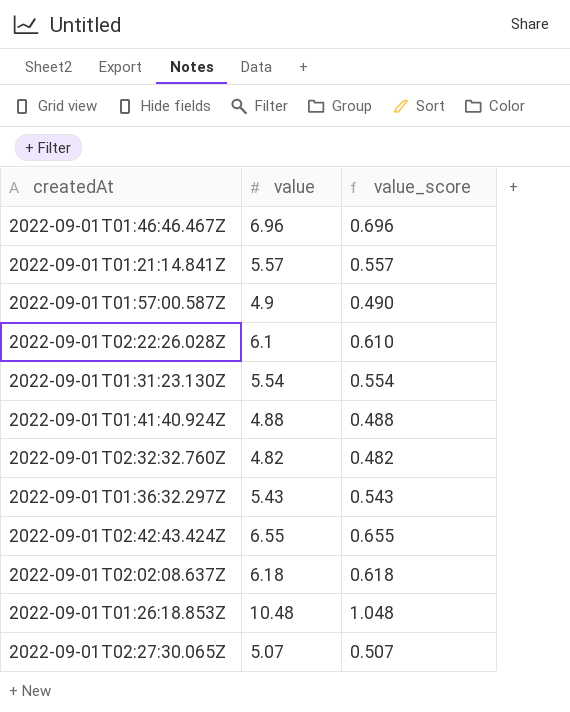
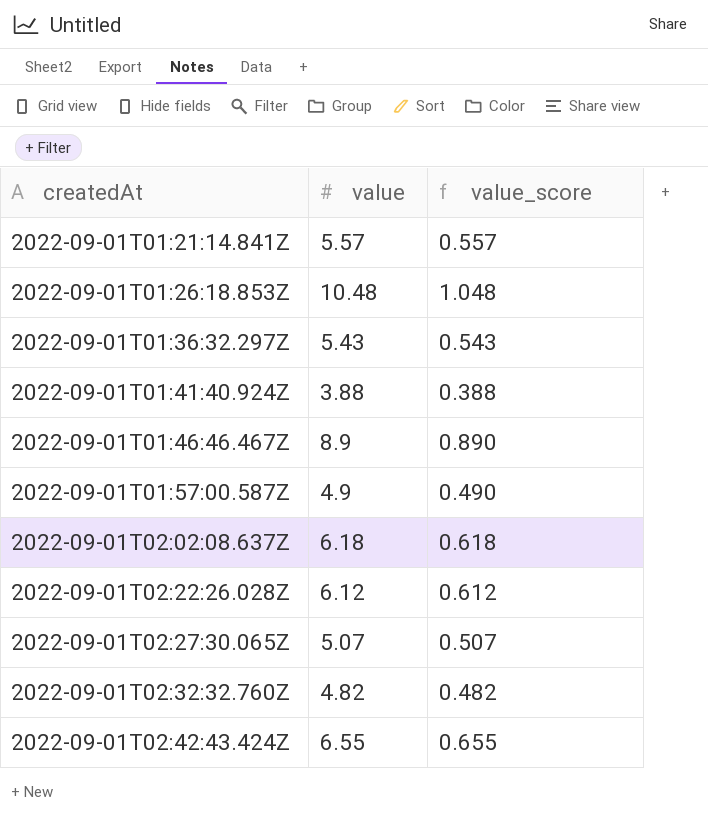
row order: none -> createdAt ascending
row 2022-09-01T01:31:23.130Z: 5.54 | 0.554 -> none
2022-09-01T01:41:40.924Z | value: 4.88 -> 3.88
2022-09-01T01:41:40.924Z | value_score: 0.488 -> 0.388
2022-09-01T01:46:46.467Z | value: 6.96 -> 8.9
2022-09-01T01:46:46.467Z | value_score: 0.696 -> 0.890
2022-09-01T02:22:26.028Z | value: 6.1 -> 6.12
2022-09-01T02:22:26.028Z | value_score: 0.610 -> 0.612

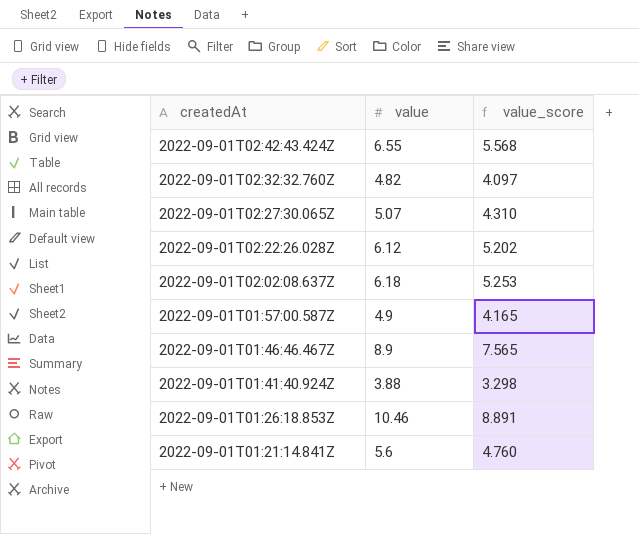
row order: createdAt ascending -> createdAt descending
column value_score | formula: [value] * 0.1 -> [value] * 0.85
row 2022-09-01T01:36:32.297Z: 5.43 | 0.543 -> none
2022-09-01T01:26:18.853Z | value: 10.48 -> 10.46
2022-09-01T01:21:14.841Z | value: 5.57 -> 5.6

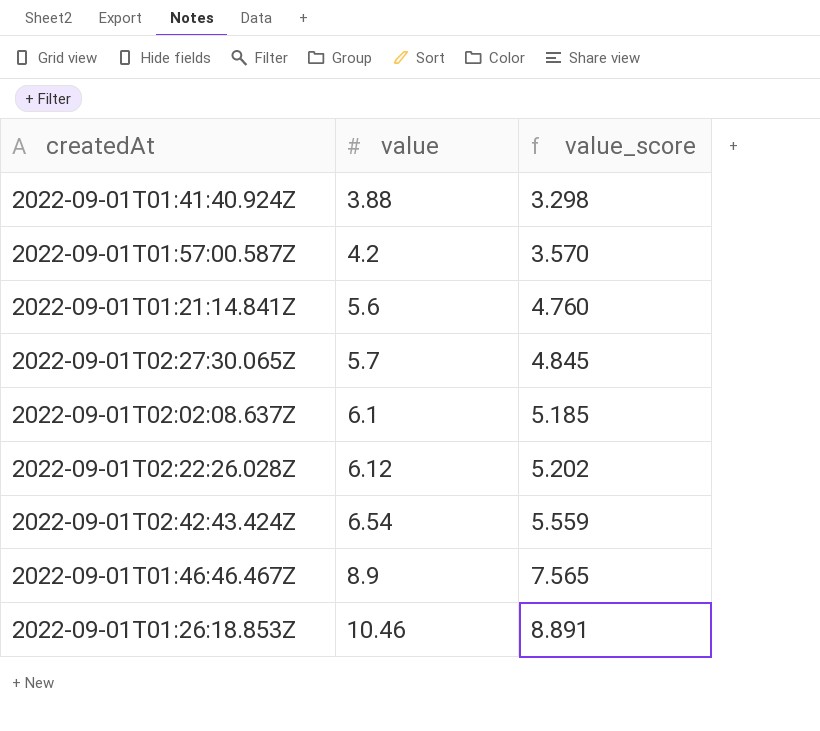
row order: createdAt descending -> value ascending
row 2022-09-01T02:32:32.760Z: 4.82 | 4.097 -> none
2022-09-01T01:57:00.587Z | value: 4.9 -> 4.2
2022-09-01T01:57:00.587Z | value_score: 4.165 -> 3.570
2022-09-01T02:27:30.065Z | value: 5.07 -> 5.7
2022-09-01T02:27:30.065Z | value_score: 4.310 -> 4.845
2022-09-01T02:02:08.637Z | value: 6.18 -> 6.1
2022-09-01T02:02:08.637Z | value_score: 5.253 -> 5.185
2022-09-01T02:42:43.424Z | value: 6.55 -> 6.54
2022-09-01T02:42:43.424Z | value_score: 5.568 -> 5.559

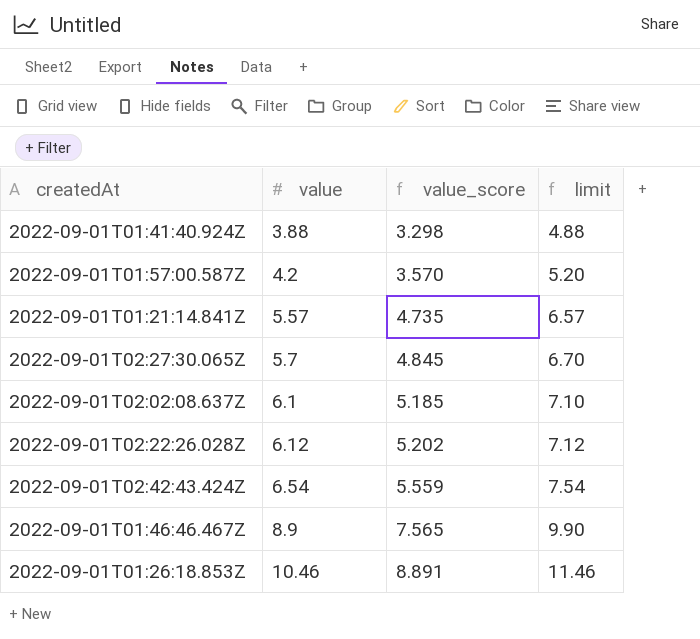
column limit | formula: none -> [value] + 1
2022-09-01T01:21:14.841Z | value: 5.6 -> 5.57
2022-09-01T01:21:14.841Z | value_score: 4.760 -> 4.735

